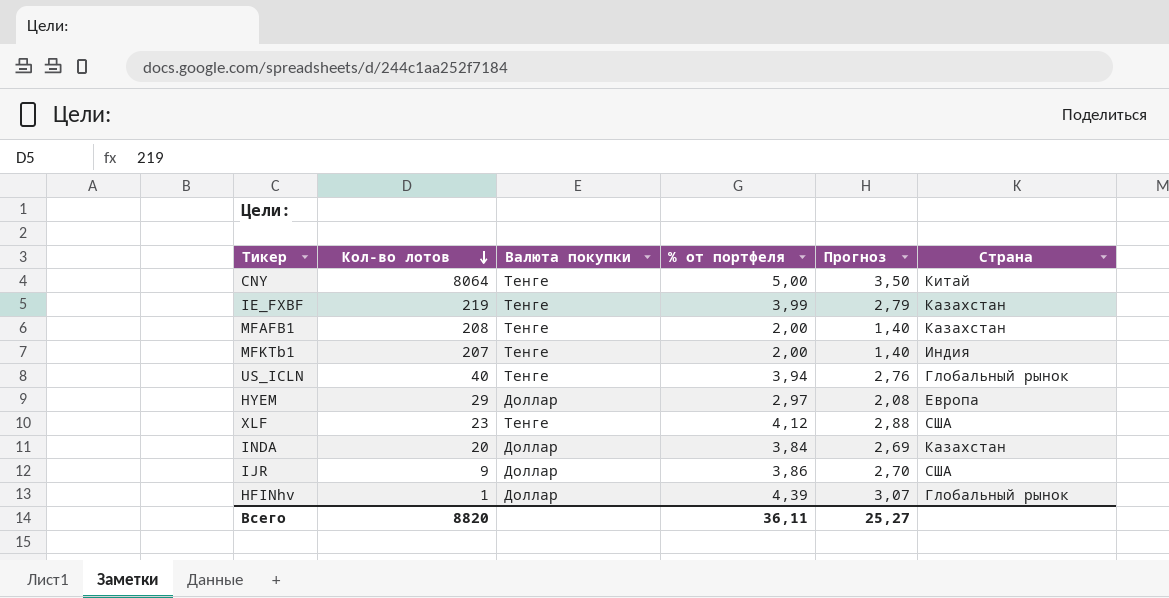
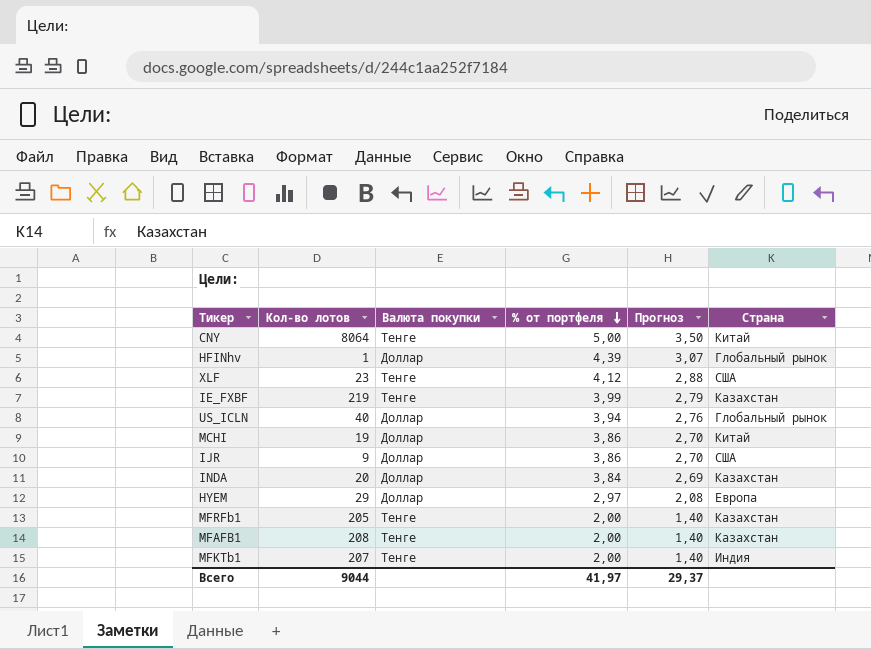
row order: Кол-во лотов descending -> % от портфеля descending
US_ICLN | Валюта покупки: Тенге -> Доллар
row MCHI: none -> 19 | Доллар | 3,86 | 2,70 | Китай
row MFRFb1: none -> 205 | Тенге | 2,00 | 1,40 | Казахстан
Всего | Кол-во лотов: 8820 -> 9044
Всего | % от портфеля: 36,11 -> 41,97
Всего | Прогноз: 25,27 -> 29,37

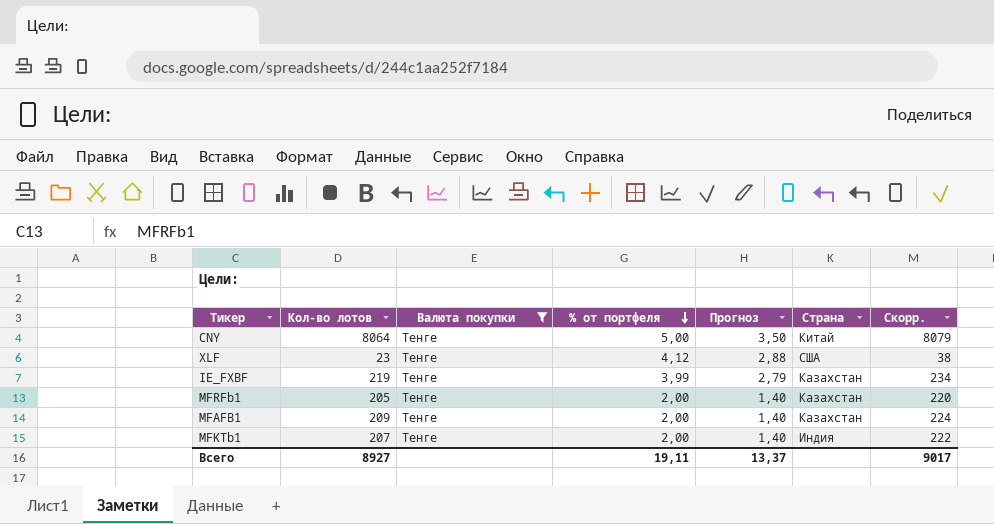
filter: none -> Валюта покупки = Тенге
column Скорр. | formula: none -> [Кол-во лотов] + 15
MFAFB1 | Кол-во лотов: 208 -> 209
Всего | Кол-во лотов: 9044 -> 8927
Всего | % от портфеля: 41,97 -> 19,11
Всего | Прогноз: 29,37 -> 13,37

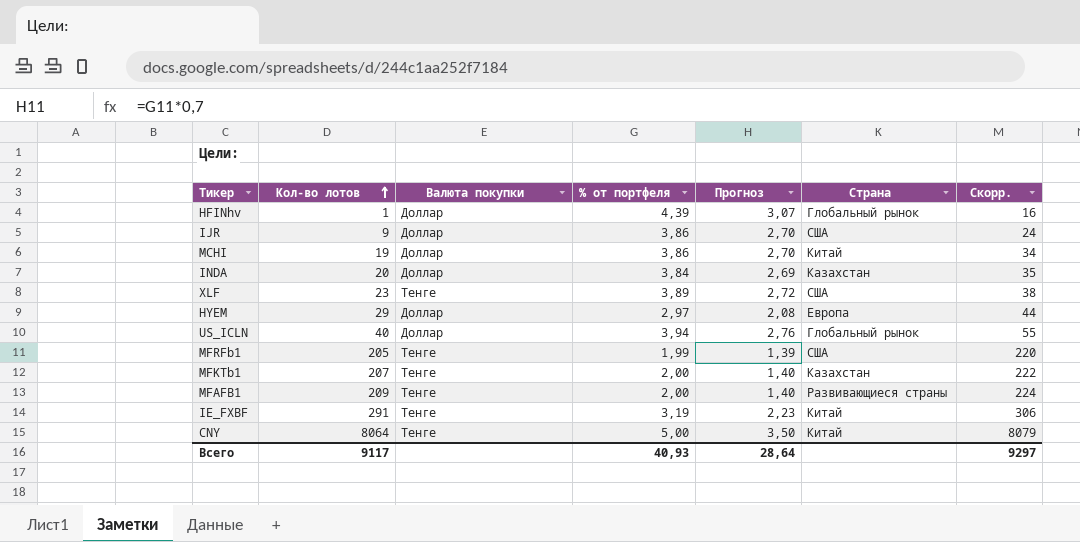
filter: Валюта покупки = Тенге -> none
row order: % от портфеля descending -> Кол-во лотов ascending
XLF | % от портфеля: 4,12 -> 3,89
XLF | Прогноз: 2,88 -> 2,72
MFRFb1 | % от портфеля: 2,00 -> 1,99
MFRFb1 | Прогноз: 1,40 -> 1,39
MFRFb1 | Страна: Казахстан -> США
MFKTb1 | Страна: Индия -> Казахстан
MFAFB1 | Страна: Казахстан -> Развивающиеся страны
IE_FXBF | Кол-во лотов: 219 -> 291
IE_FXBF | % от портфеля: 3,99 -> 3,19
IE_FXBF | Прогноз: 2,79 -> 2,23
IE_FXBF | Страна: Казахстан -> Китай
IE_FXBF | Скорр.: 234 -> 306
Всего | Кол-во лотов: 8927 -> 9117
Всего | % от портфеля: 19,11 -> 40,93
Всего | Прогноз: 13,37 -> 28,64
Всего | Скорр.: 9017 -> 9297

